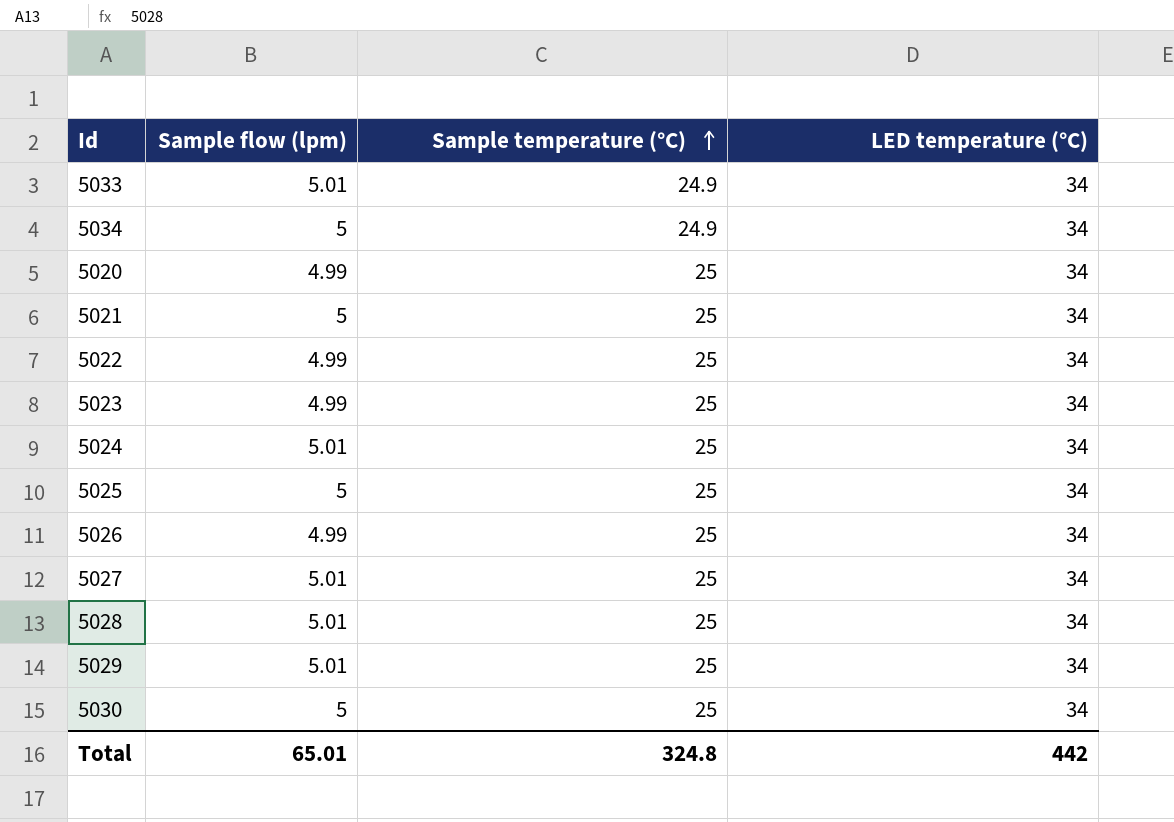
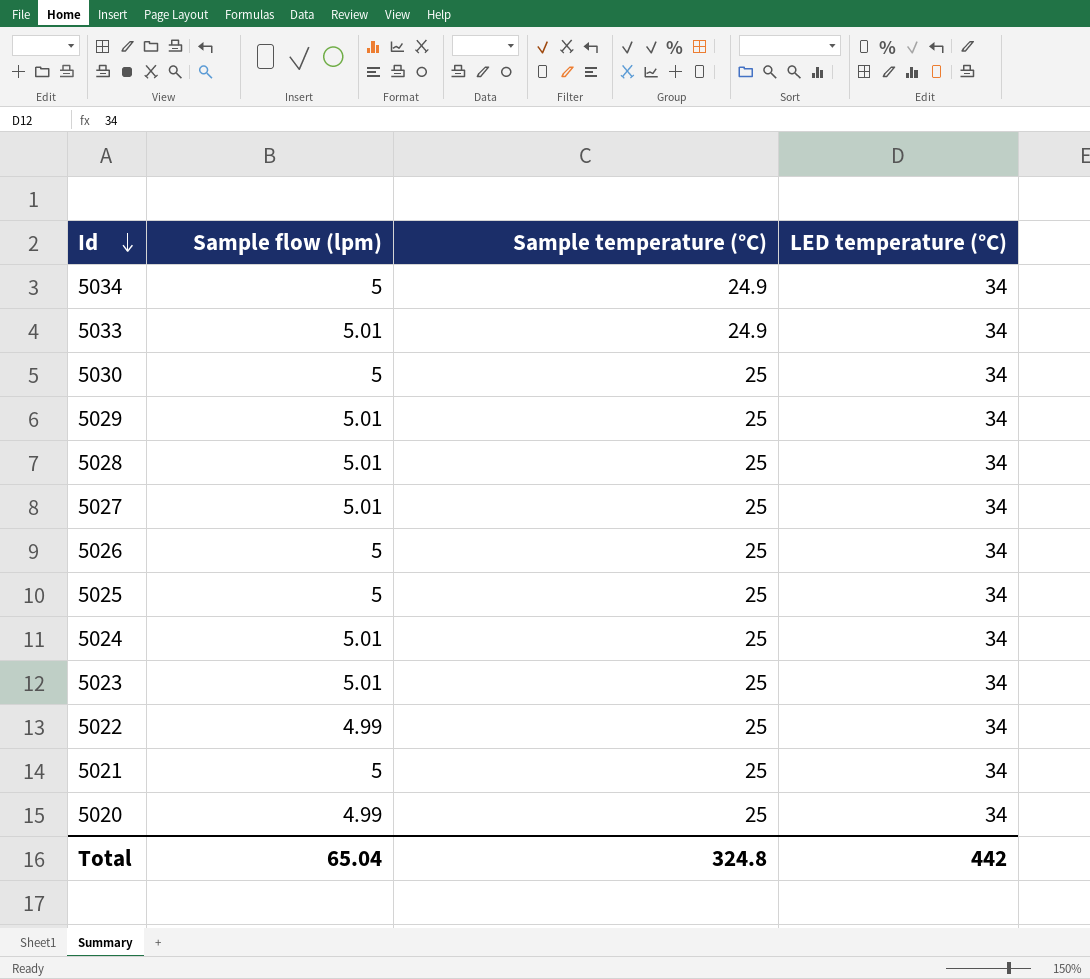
row order: Sample temperature (°C) ascending -> Id descending
5026 | Sample flow (lpm): 4.99 -> 5
5023 | Sample flow (lpm): 4.99 -> 5.01
Total | Sample flow (lpm): 65.01 -> 65.04

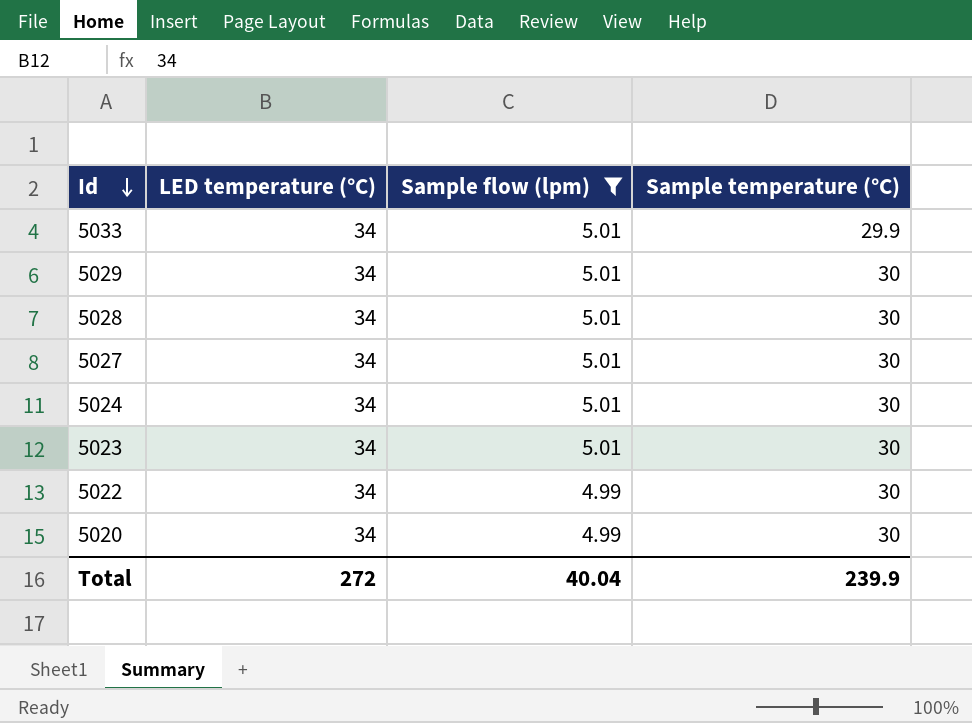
filter: none -> Sample flow (lpm) != 5
column LED temperature (°C) | position: 4 -> 2
5033 | Sample temperature (°C): 24.9 -> 29.9
5029 | Sample temperature (°C): 25 -> 30
5028 | Sample temperature (°C): 25 -> 30
5027 | Sample temperature (°C): 25 -> 30
5024 | Sample temperature (°C): 25 -> 30
5023 | Sample temperature (°C): 25 -> 30
5022 | Sample temperature (°C): 25 -> 30
5020 | Sample temperature (°C): 25 -> 30
Total | LED temperature (°C): 442 -> 272
Total | Sample flow (lpm): 65.04 -> 40.04
Total | Sample temperature (°C): 324.8 -> 239.9

